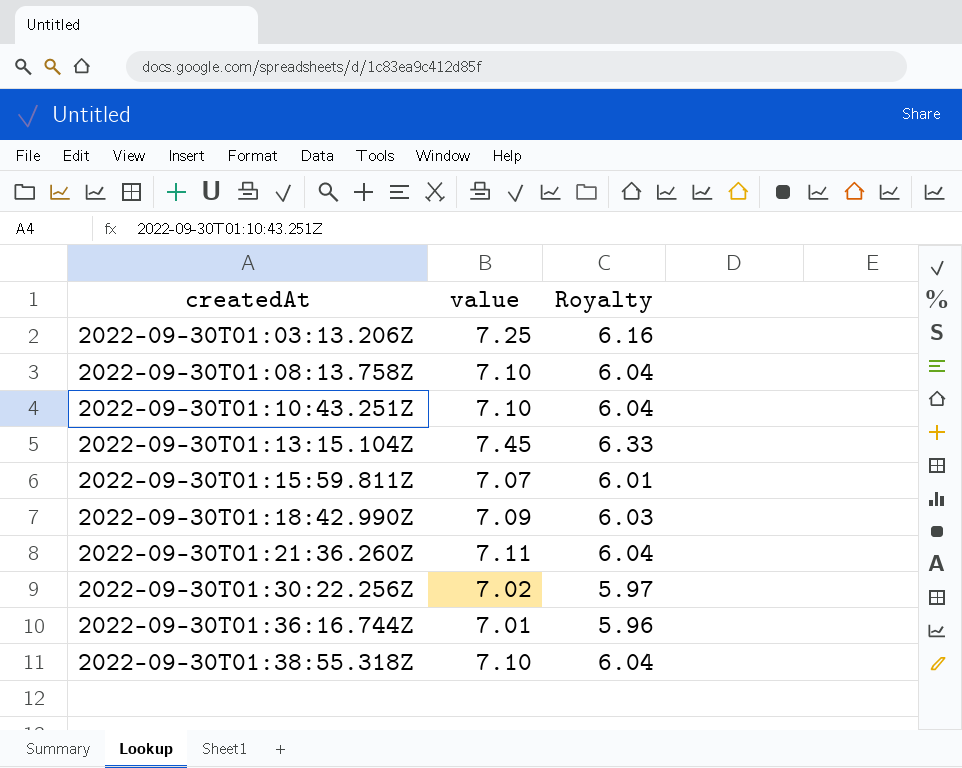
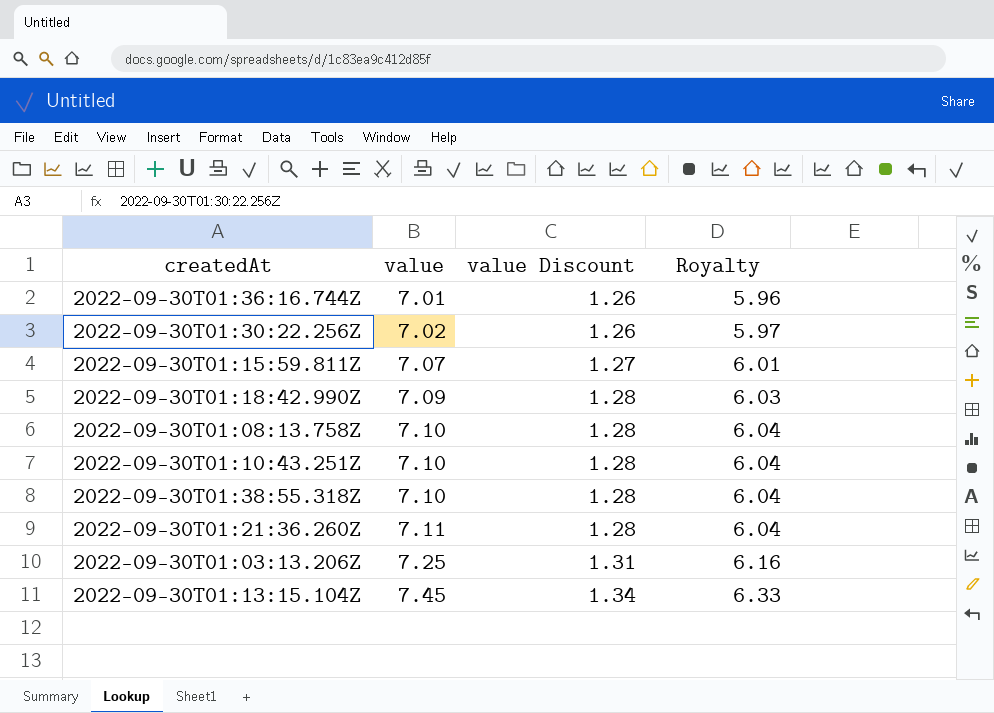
row order: createdAt ascending -> value ascending
column value Discount | formula: none -> [value] * 0.18

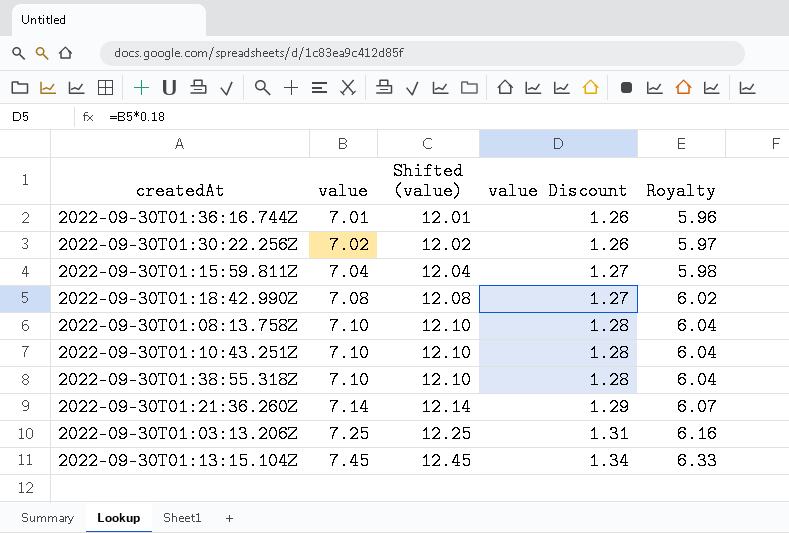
column Shifted (value) | formula: none -> [value] + 5
2022-09-30T01:15:59.811Z | value: 7.07 -> 7.04
2022-09-30T01:15:59.811Z | Royalty: 6.01 -> 5.98
2022-09-30T01:18:42.990Z | value: 7.09 -> 7.08
2022-09-30T01:18:42.990Z | value Discount: 1.28 -> 1.27
2022-09-30T01:18:42.990Z | Royalty: 6.03 -> 6.02
2022-09-30T01:21:36.260Z | value: 7.11 -> 7.14
2022-09-30T01:21:36.260Z | value Discount: 1.28 -> 1.29
2022-09-30T01:21:36.260Z | Royalty: 6.04 -> 6.07

